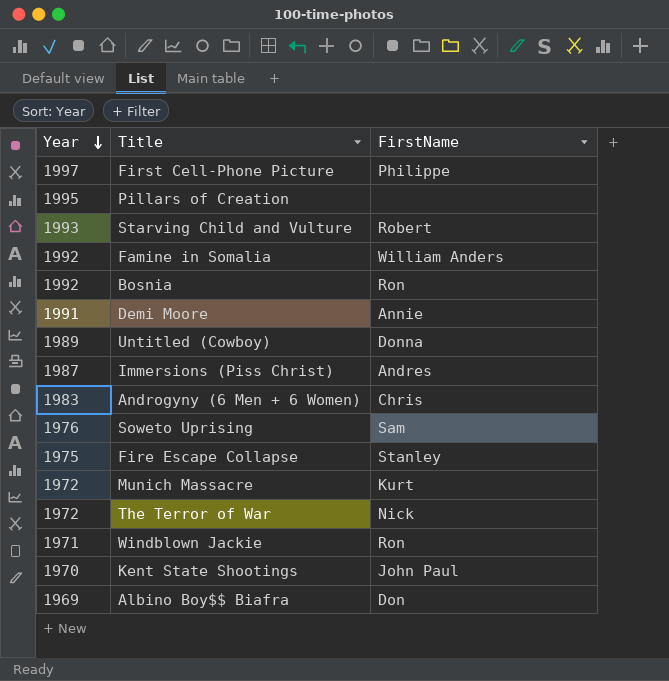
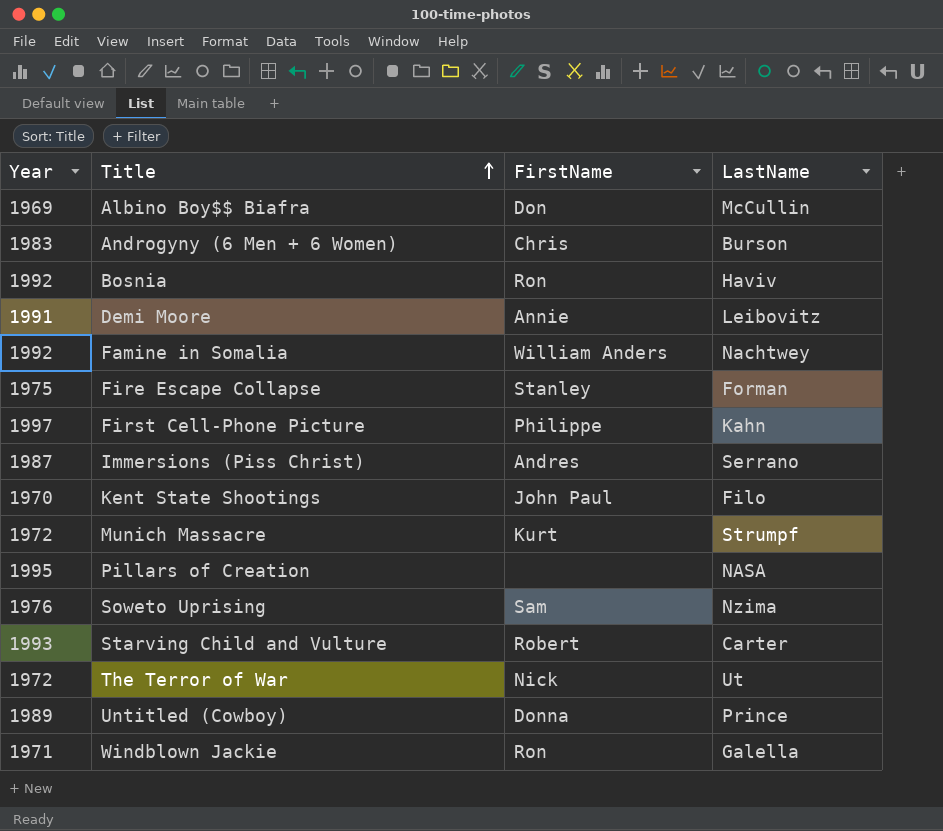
row order: Year descending -> Title ascending
column LastName | position: none -> 4

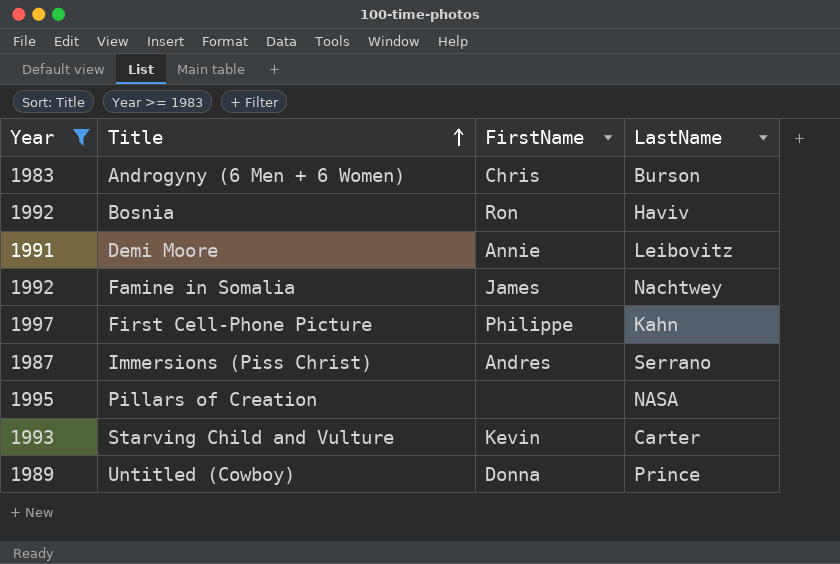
filter: none -> Year >= 1983
Famine in Somalia | FirstName: William Anders -> James
Starving Child and Vulture | FirstName: Robert -> Kevin

